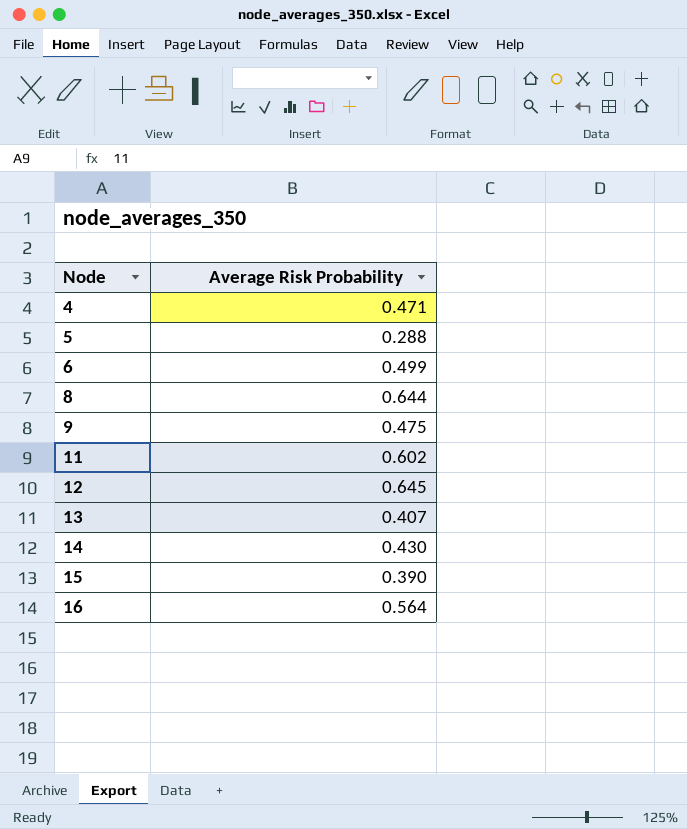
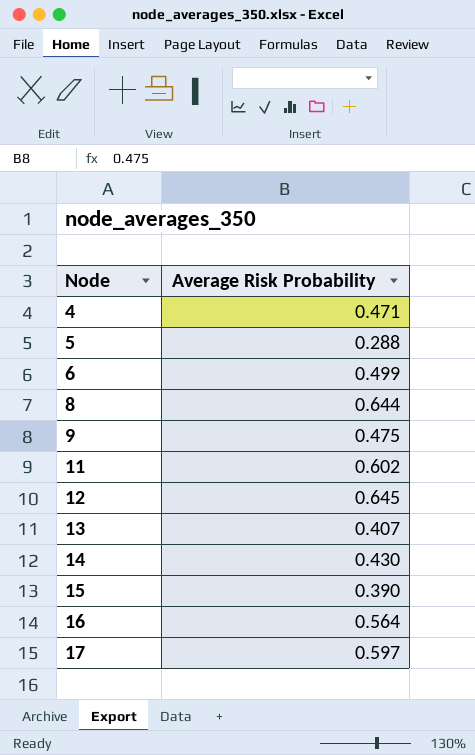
row 17: none -> 0.597

